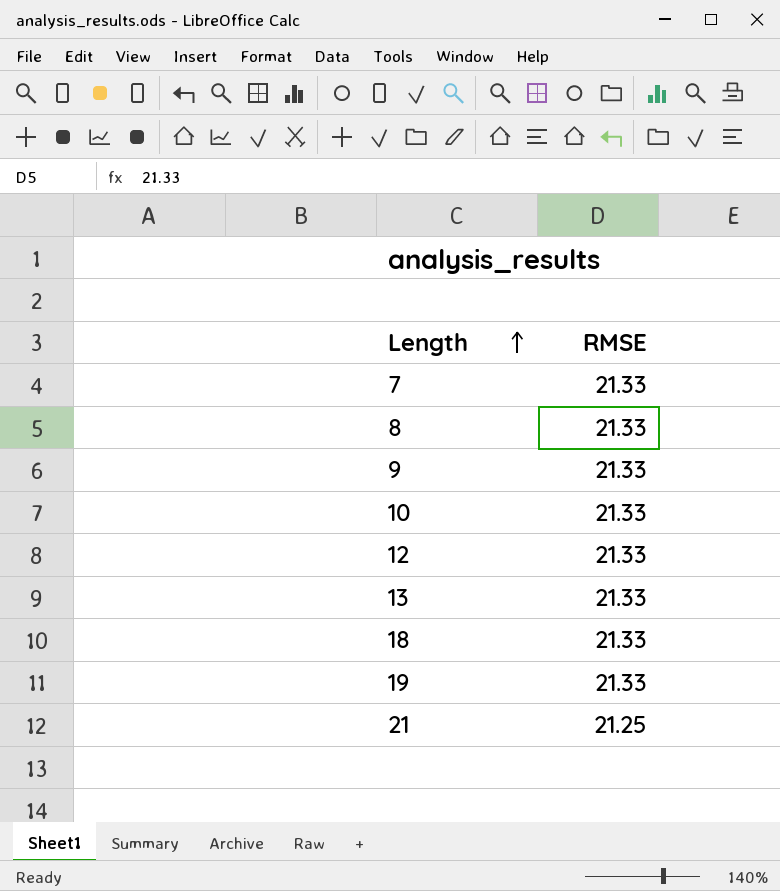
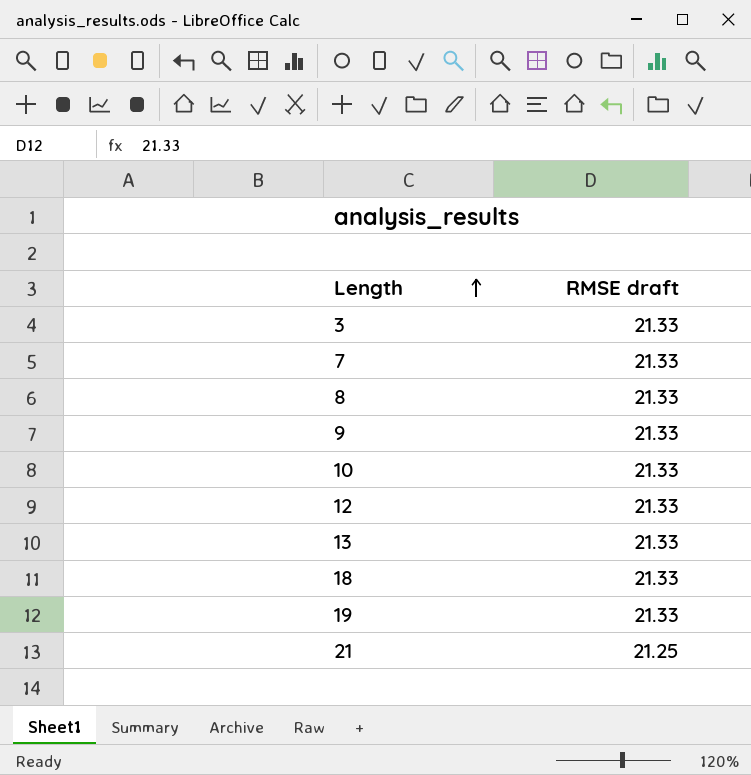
column name: RMSE -> RMSE draft
row 3: none -> 21.33

